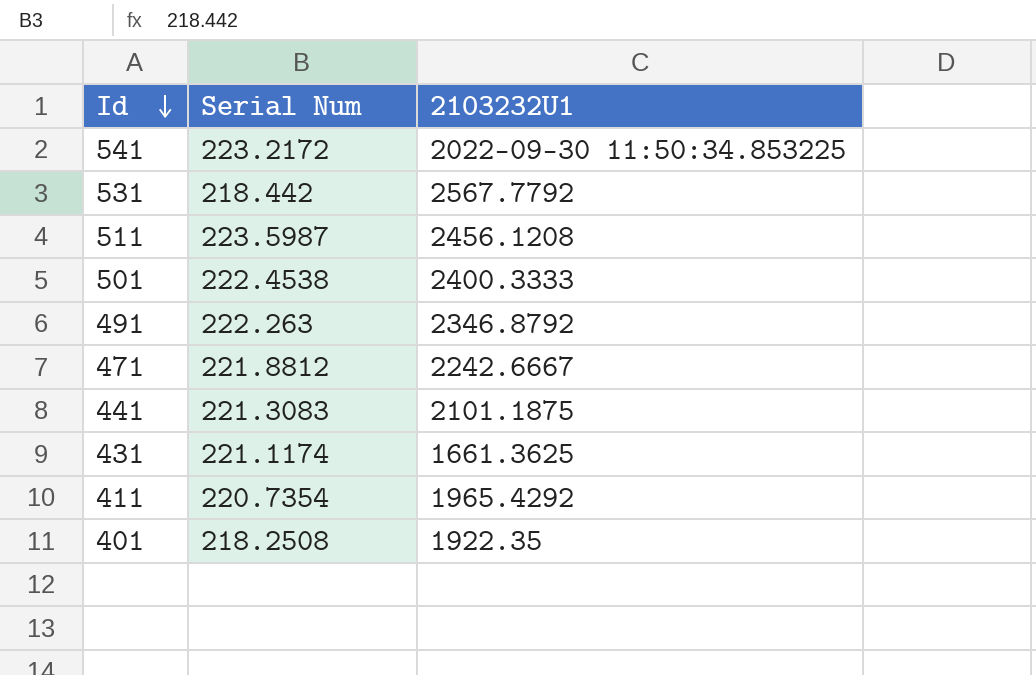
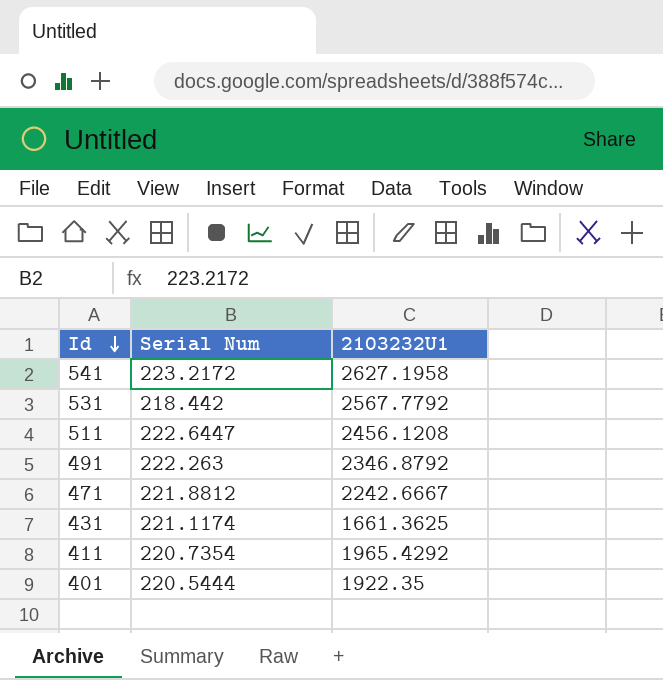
row 501: 222.4538 | 2400.3333 -> none
row 441: 221.3083 | 2101.1875 -> none
541 | 2103232U1: 2022-09-30 11:50:34.853225 -> 2627.1958
511 | Serial Num: 223.5987 -> 222.6447
401 | Serial Num: 218.2508 -> 220.5444

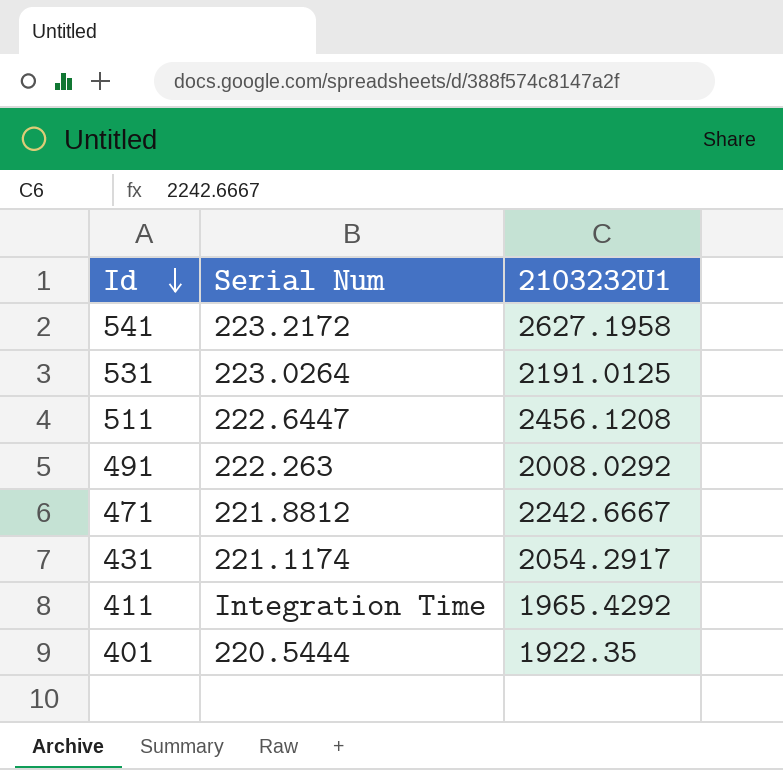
531 | Serial Num: 218.442 -> 223.0264
531 | 2103232U1: 2567.7792 -> 2191.0125
491 | 2103232U1: 2346.8792 -> 2008.0292
431 | 2103232U1: 1661.3625 -> 2054.2917
411 | Serial Num: 220.7354 -> Integration Time

